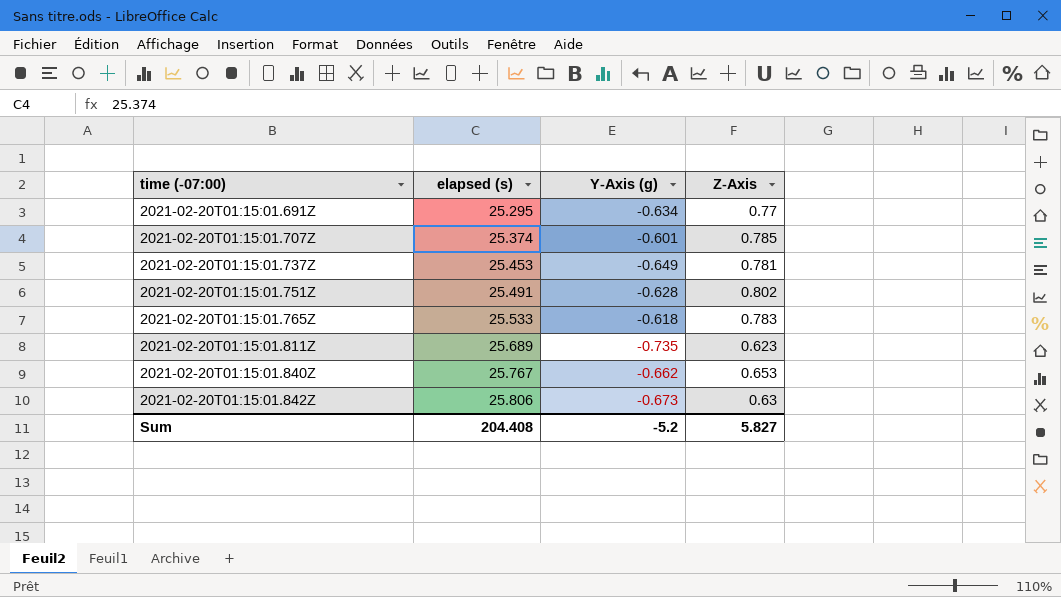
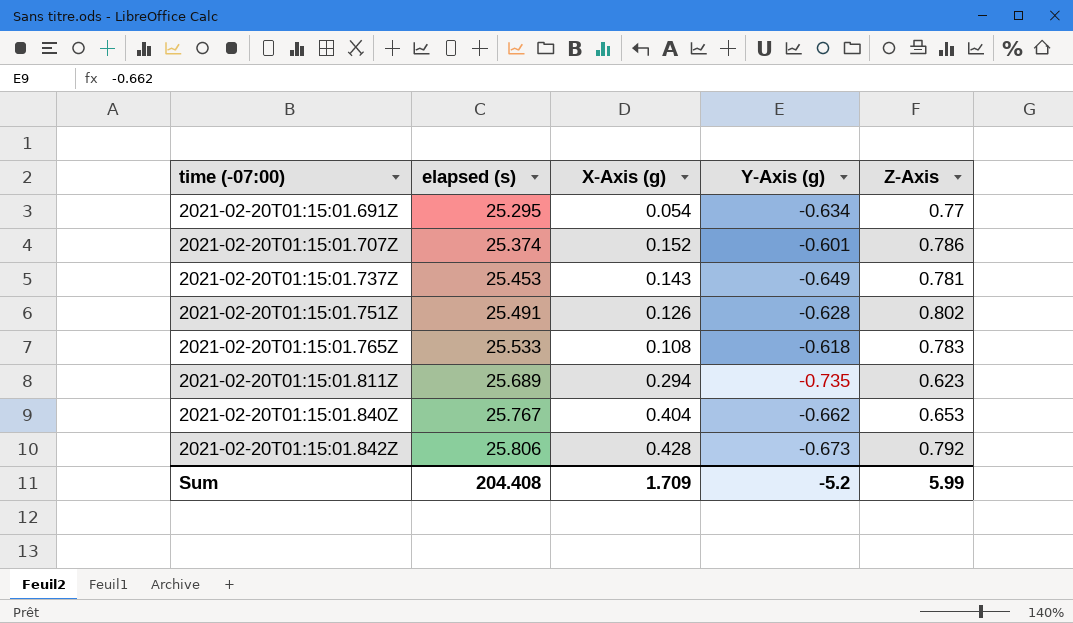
column X-Axis (g) | position: none -> 3
2021-02-20T01:15:01.707Z | Z-Axis: 0.785 -> 0.786
2021-02-20T01:15:01.842Z | Z-Axis: 0.63 -> 0.792
Sum | Z-Axis: 5.827 -> 5.99

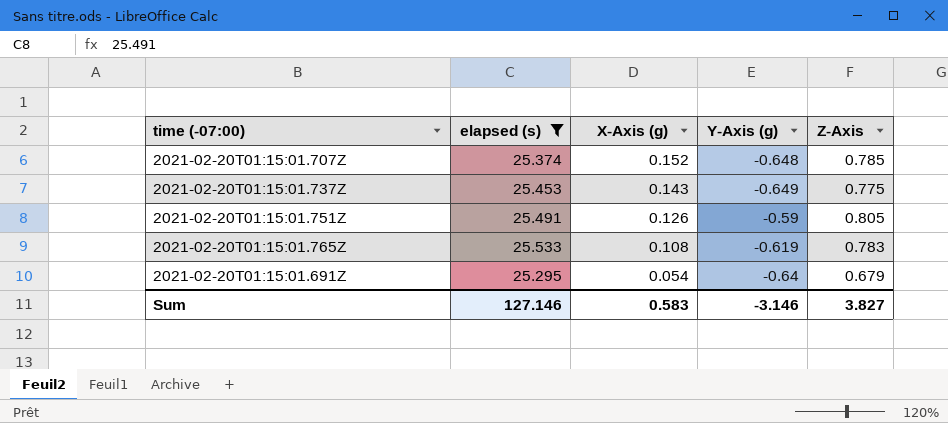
filter: none -> elapsed (s) <= 25.533
row order: time (-07:00) ascending -> X-Axis (g) descending
2021-02-20T01:15:01.707Z | Y-Axis (g): -0.601 -> -0.648
2021-02-20T01:15:01.707Z | Z-Axis: 0.786 -> 0.785
2021-02-20T01:15:01.737Z | Z-Axis: 0.781 -> 0.775
2021-02-20T01:15:01.751Z | Y-Axis (g): -0.628 -> -0.59
2021-02-20T01:15:01.751Z | Z-Axis: 0.802 -> 0.805
2021-02-20T01:15:01.765Z | Y-Axis (g): -0.618 -> -0.619
2021-02-20T01:15:01.691Z | Y-Axis (g): -0.634 -> -0.64
2021-02-20T01:15:01.691Z | Z-Axis: 0.77 -> 0.679
Sum | elapsed (s): 204.408 -> 127.146
Sum | X-Axis (g): 1.709 -> 0.583
Sum | Y-Axis (g): -5.2 -> -3.146
Sum | Z-Axis: 5.99 -> 3.827

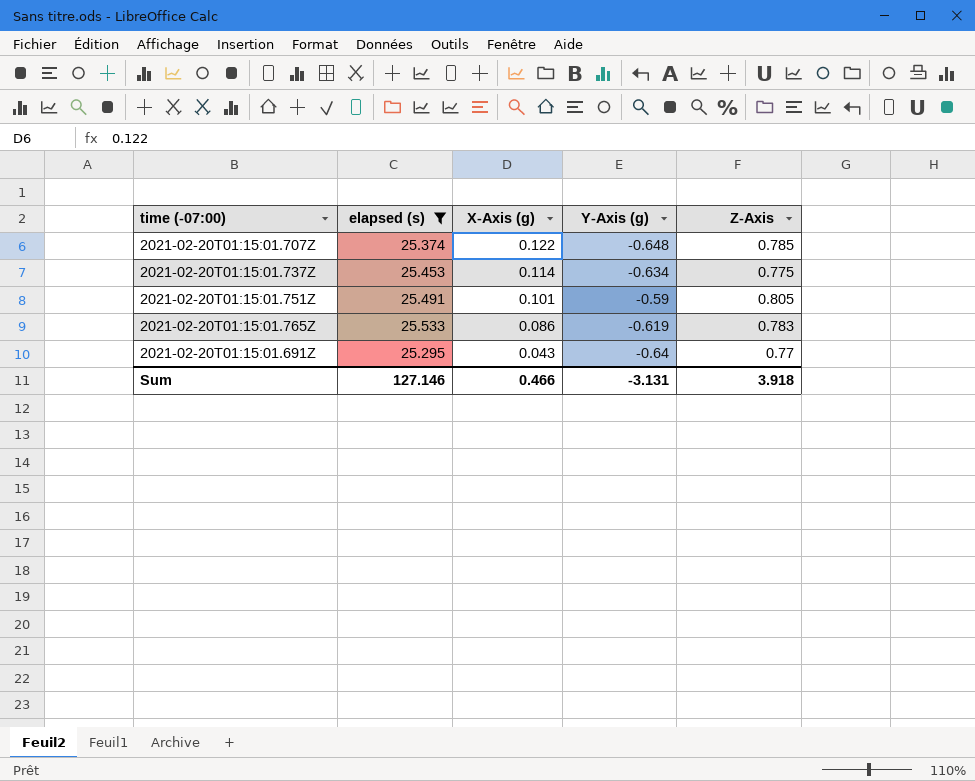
2021-02-20T01:15:01.707Z | X-Axis (g): 0.152 -> 0.122
2021-02-20T01:15:01.737Z | X-Axis (g): 0.143 -> 0.114
2021-02-20T01:15:01.737Z | Y-Axis (g): -0.649 -> -0.634
2021-02-20T01:15:01.751Z | X-Axis (g): 0.126 -> 0.101
2021-02-20T01:15:01.765Z | X-Axis (g): 0.108 -> 0.086
2021-02-20T01:15:01.691Z | X-Axis (g): 0.054 -> 0.043
2021-02-20T01:15:01.691Z | Z-Axis: 0.679 -> 0.77
Sum | X-Axis (g): 0.583 -> 0.466
Sum | Y-Axis (g): -3.146 -> -3.131
Sum | Z-Axis: 3.827 -> 3.918

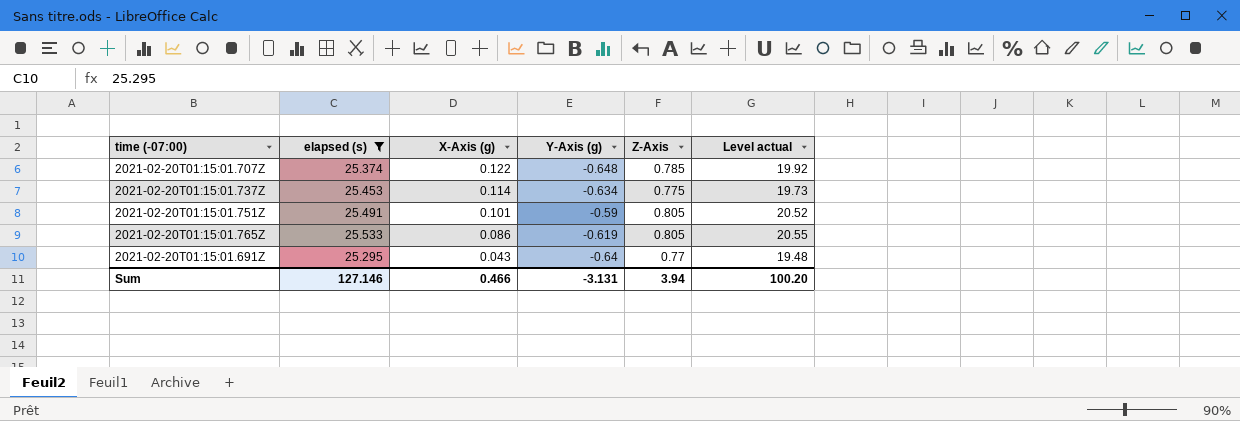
column Level actual | formula: none -> [elapsed (s)] * [Z-Axis]
2021-02-20T01:15:01.765Z | Z-Axis: 0.783 -> 0.805
Sum | Z-Axis: 3.918 -> 3.94

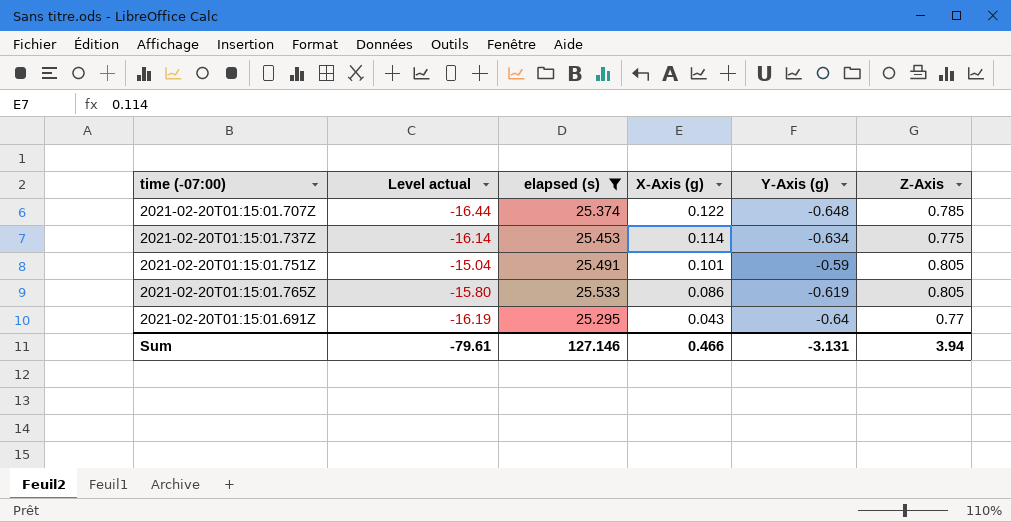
column Level actual | formula: [elapsed (s)] * [Z-Axis] -> [elapsed (s)] * [Y-Axis (g)]
column Level actual | position: 6 -> 2
Sum | Level actual: 100.20 -> -79.61

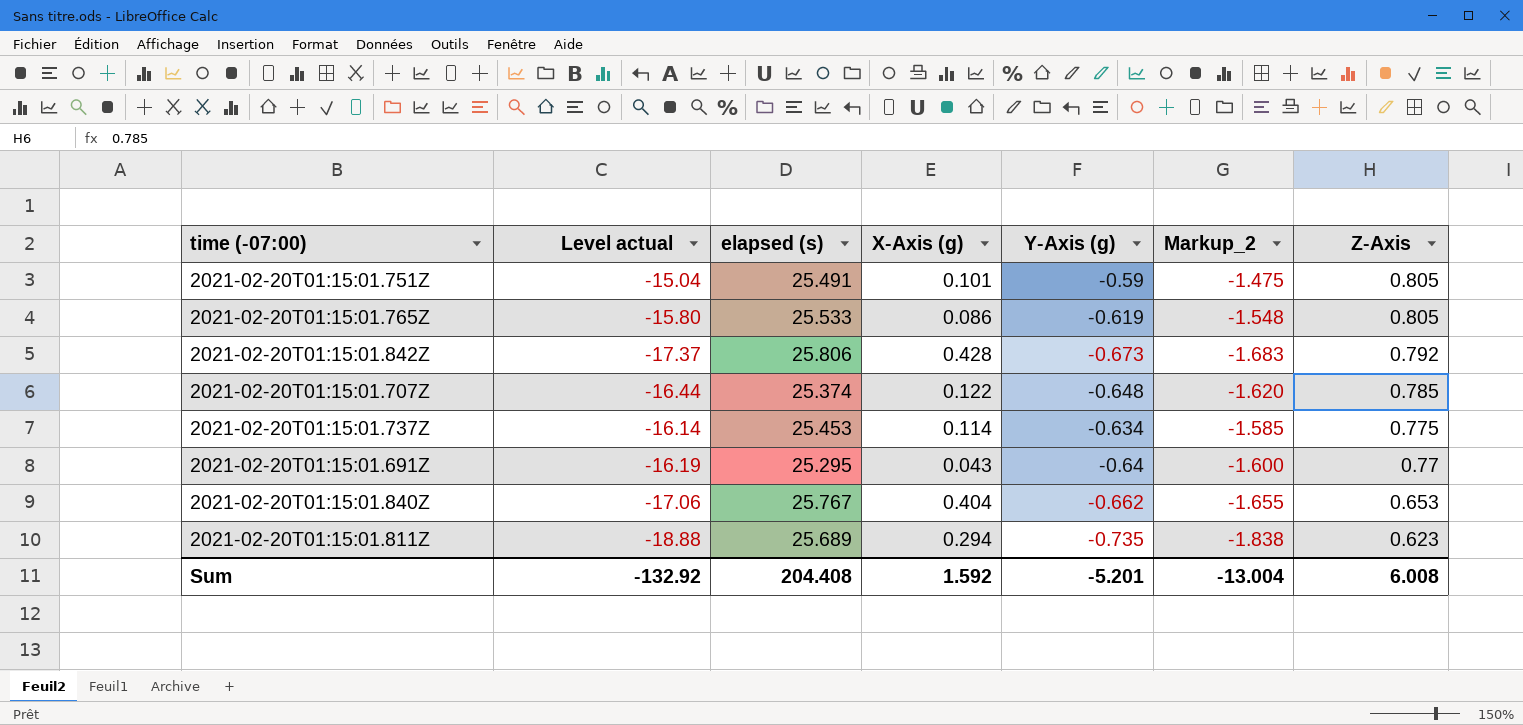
filter: elapsed (s) <= 25.533 -> none
row order: X-Axis (g) descending -> Z-Axis descending
column Markup_2 | formula: none -> [Y-Axis (g)] * 2.5
Sum | Level actual: -79.61 -> -132.92
Sum | elapsed (s): 127.146 -> 204.408
Sum | X-Axis (g): 0.466 -> 1.592
Sum | Y-Axis (g): -3.131 -> -5.201
Sum | Z-Axis: 3.94 -> 6.008

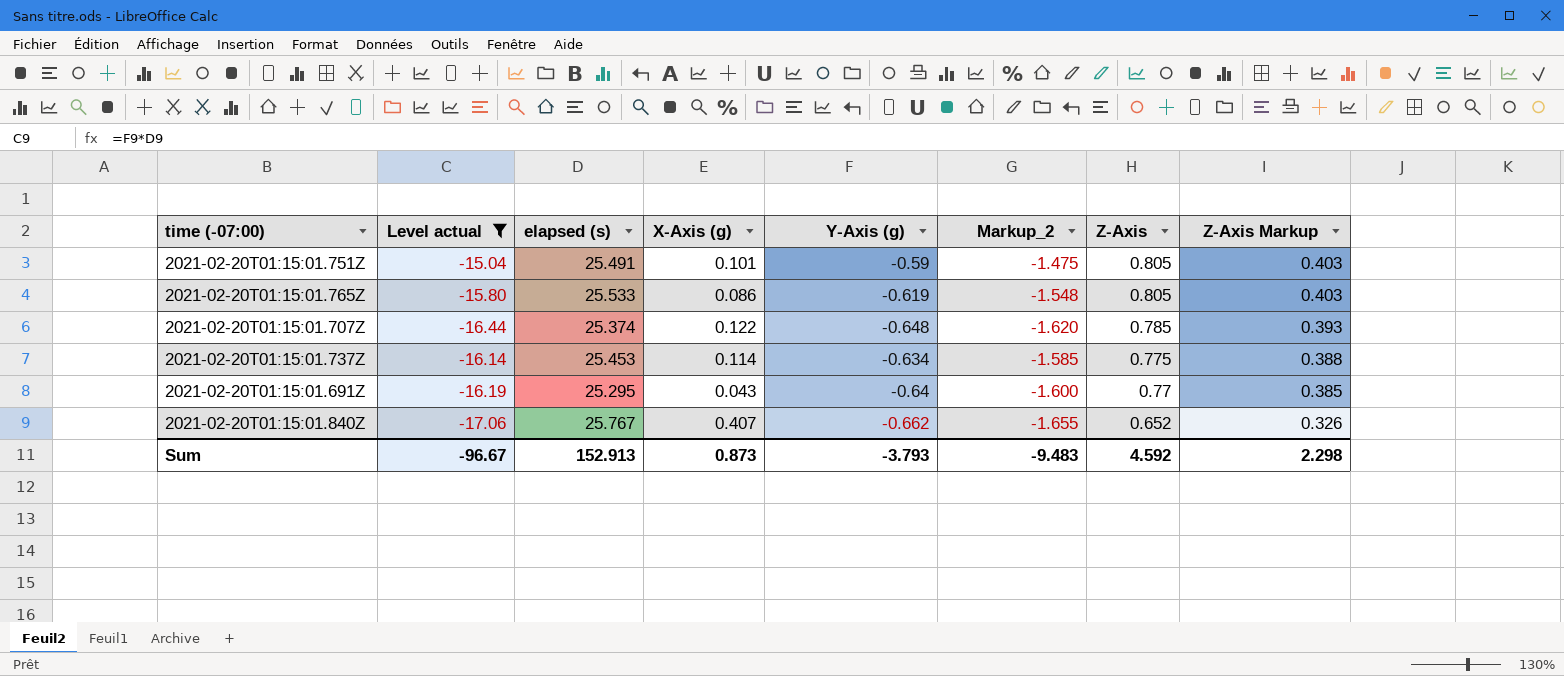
filter: none -> Level actual >= -17.06
column Z-Axis Markup | formula: none -> [Z-Axis] * 0.5
2021-02-20T01:15:01.840Z | X-Axis (g): 0.404 -> 0.407
2021-02-20T01:15:01.840Z | Z-Axis: 0.653 -> 0.652
Sum | Level actual: -132.92 -> -96.67
Sum | elapsed (s): 204.408 -> 152.913
Sum | X-Axis (g): 1.592 -> 0.873
Sum | Y-Axis (g): -5.201 -> -3.793
Sum | Markup_2: -13.004 -> -9.483
Sum | Z-Axis: 6.008 -> 4.592

